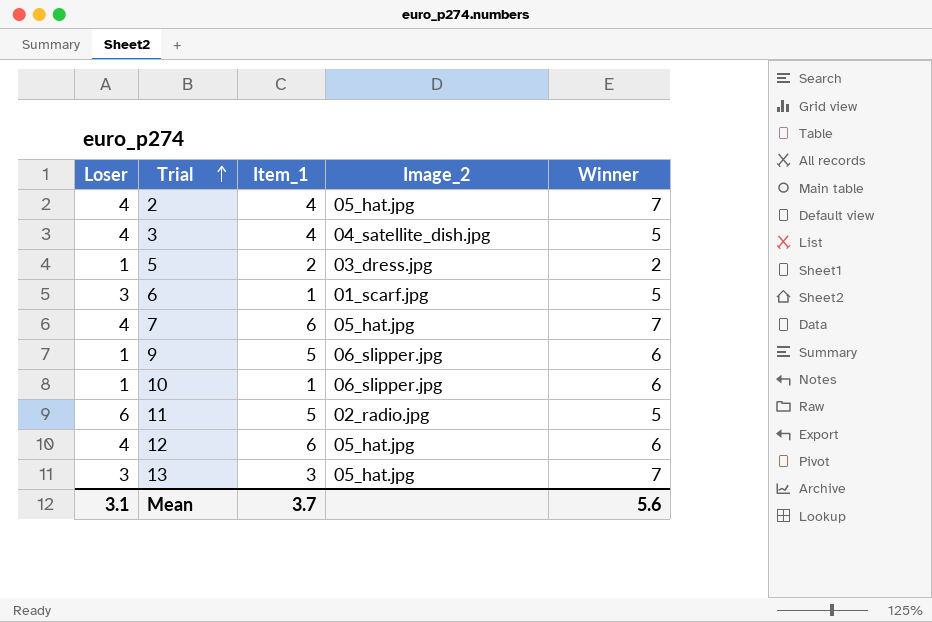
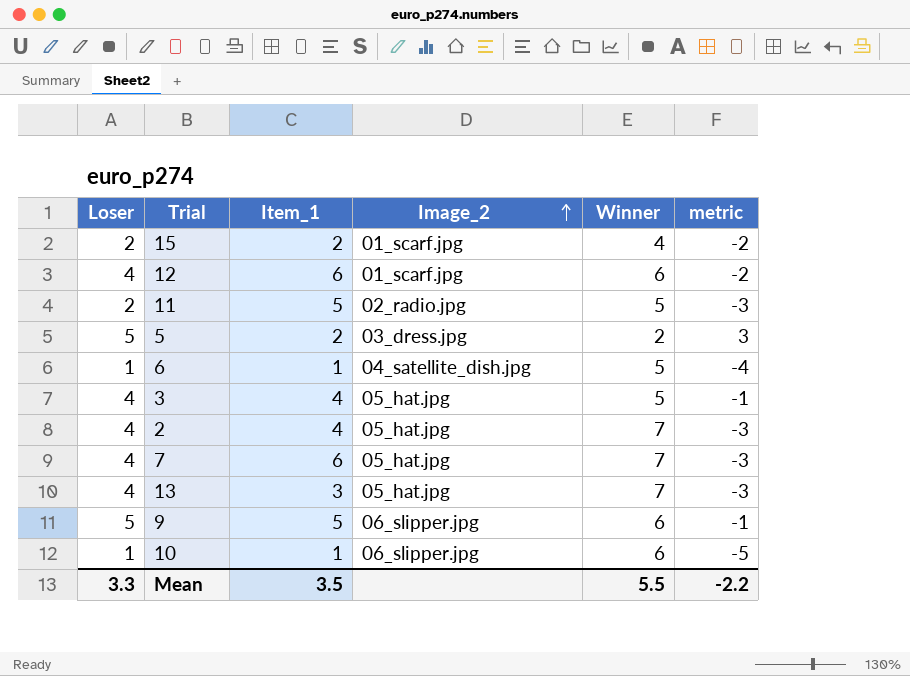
row order: Trial ascending -> Image_2 ascending
column metric | formula: none -> [Loser] - [Winner]
row 15: none -> 2 | 2 | 01_scarf.jpg | 4 | -2
12 | Image_2: 05_hat.jpg -> 01_scarf.jpg
11 | Loser: 6 -> 2
5 | Loser: 1 -> 5
6 | Loser: 3 -> 1
6 | Image_2: 01_scarf.jpg -> 04_satellite_dish.jpg
3 | Image_2: 04_satellite_dish.jpg -> 05_hat.jpg
13 | Loser: 3 -> 4
9 | Loser: 1 -> 5
Mean | Loser: 3.1 -> 3.3
Mean | Item_1: 3.7 -> 3.5
Mean | Winner: 5.6 -> 5.5

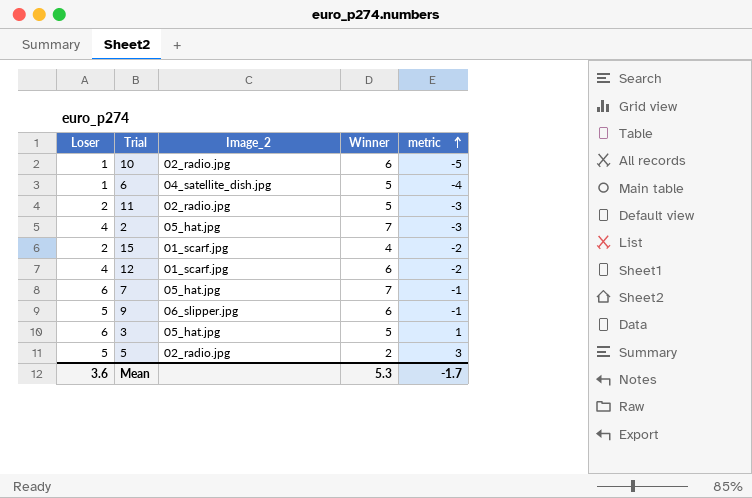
row order: Image_2 ascending -> metric ascending
column Item_1 | position: 3 -> none
row 13: 4 | 3 | 05_hat.jpg | 7 | -3 -> none
10 | Image_2: 06_slipper.jpg -> 02_radio.jpg
7 | Loser: 4 -> 6
7 | metric: -3 -> -1
3 | Loser: 4 -> 6
3 | metric: -1 -> 1
5 | Image_2: 03_dress.jpg -> 02_radio.jpg
Mean | Loser: 3.3 -> 3.6
Mean | Winner: 5.5 -> 5.3
Mean | metric: -2.2 -> -1.7

